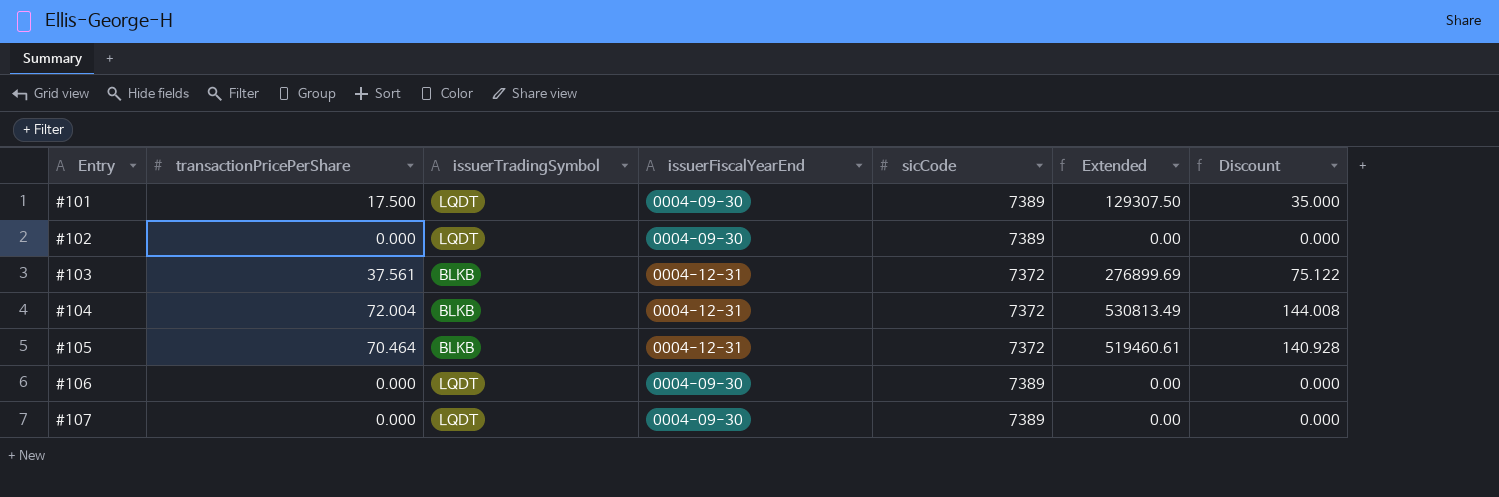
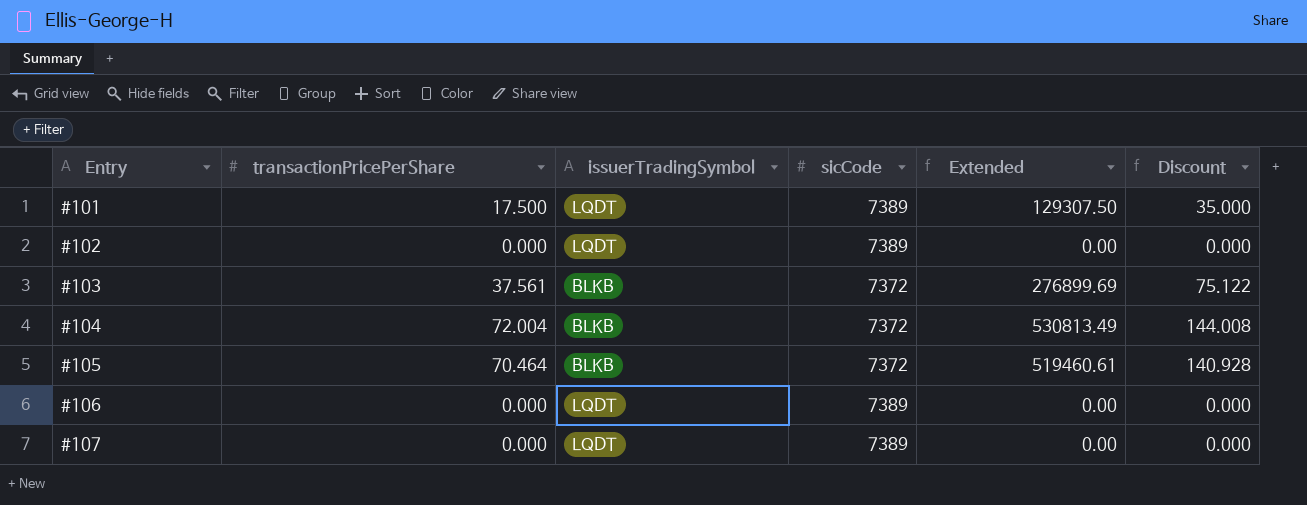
column issuerFiscalYearEnd | position: 4 -> none

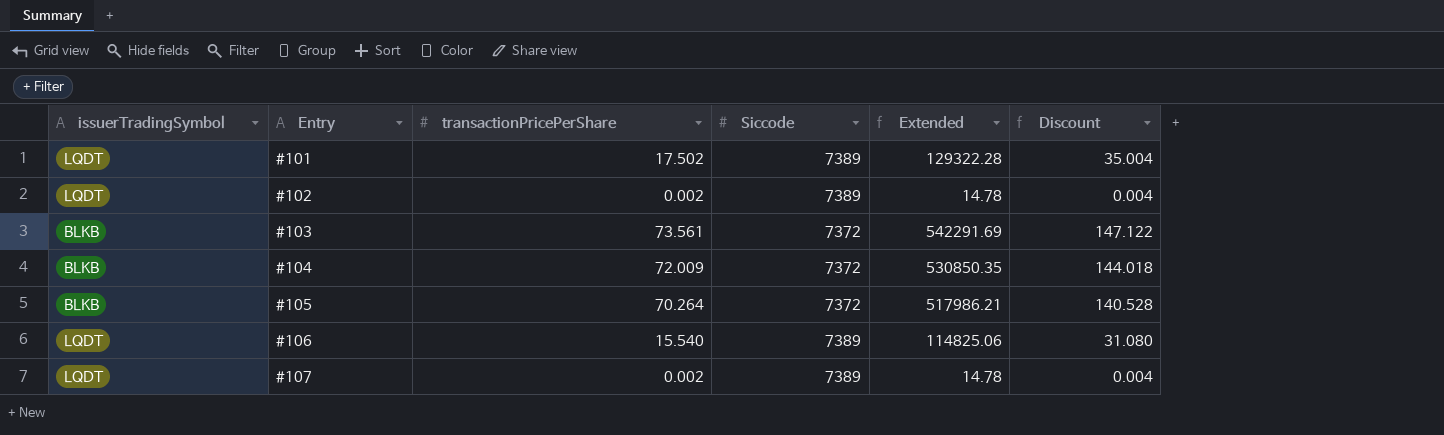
column issuerTradingSymbol | position: 3 -> 1
column name: sicCode -> Siccode
#101 | transactionPricePerShare: 17.500 -> 17.502
#101 | Extended: 129307.50 -> 129322.28
#101 | Discount: 35.000 -> 35.004
#102 | transactionPricePerShare: 0.000 -> 0.002
#102 | Extended: 0.00 -> 14.78
#102 | Discount: 0.000 -> 0.004
#103 | transactionPricePerShare: 37.561 -> 73.561
#103 | Extended: 276899.69 -> 542291.69
#103 | Discount: 75.122 -> 147.122
#104 | transactionPricePerShare: 72.004 -> 72.009
#104 | Extended: 530813.49 -> 530850.35
#104 | Discount: 144.008 -> 144.018
#105 | transactionPricePerShare: 70.464 -> 70.264
#105 | Extended: 519460.61 -> 517986.21
#105 | Discount: 140.928 -> 140.528
#106 | transactionPricePerShare: 0.000 -> 15.540
#106 | Extended: 0.00 -> 114825.06
#106 | Discount: 0.000 -> 31.080
#107 | transactionPricePerShare: 0.000 -> 0.002
#107 | Extended: 0.00 -> 14.78
#107 | Discount: 0.000 -> 0.004

